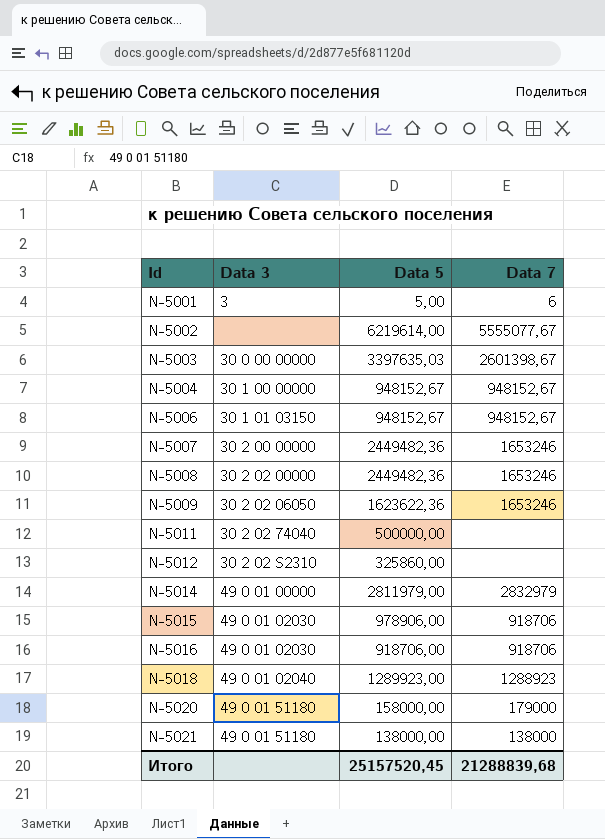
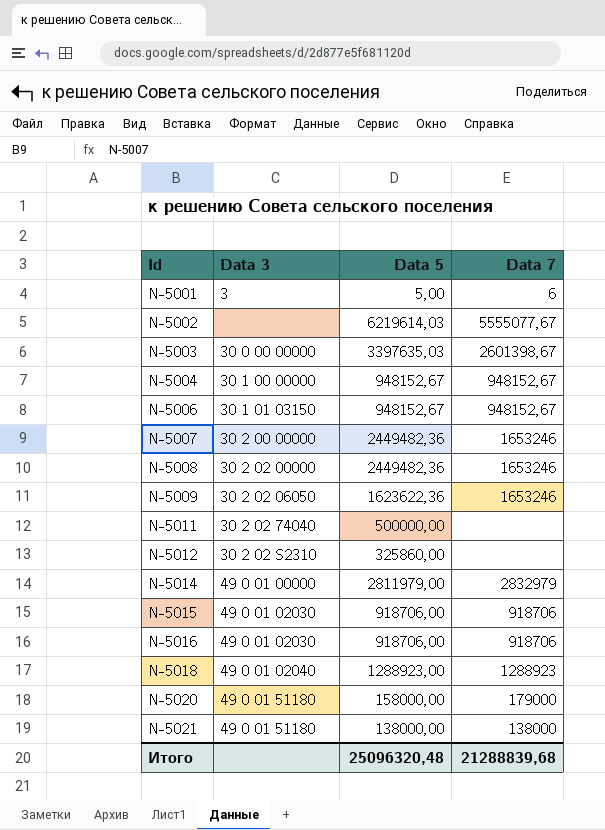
N-5002 | Data 5: 6219614,00 -> 6219614,03
N-5015 | Data 5: 978906,00 -> 918706,00
N-5018 | Data 5: 1289923,00 -> 1288923,00
Итого | Data 5: 25157520,45 -> 25096320,48

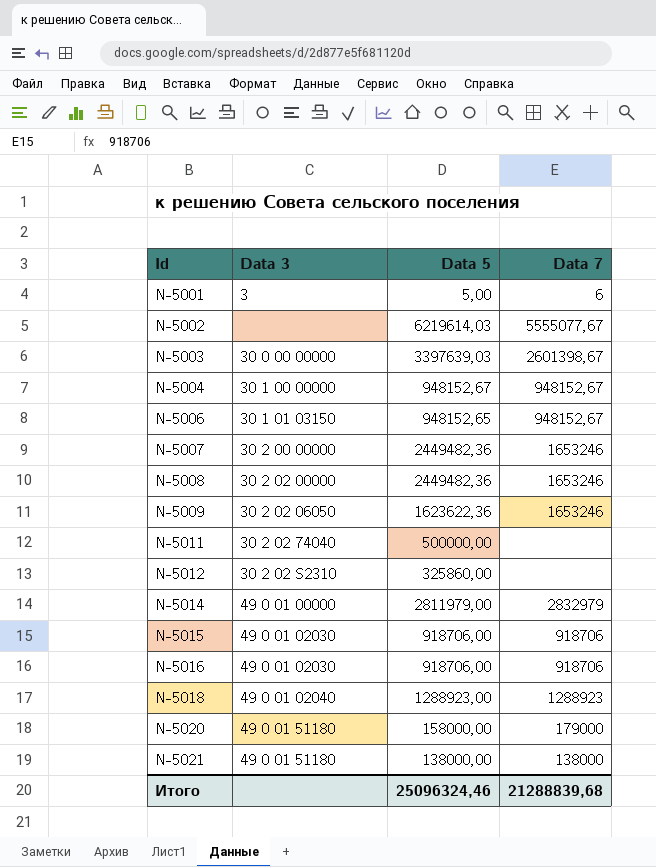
N-5003 | Data 5: 3397635,03 -> 3397639,03
N-5006 | Data 5: 948152,67 -> 948152,65
Итого | Data 5: 25096320,48 -> 25096324,46

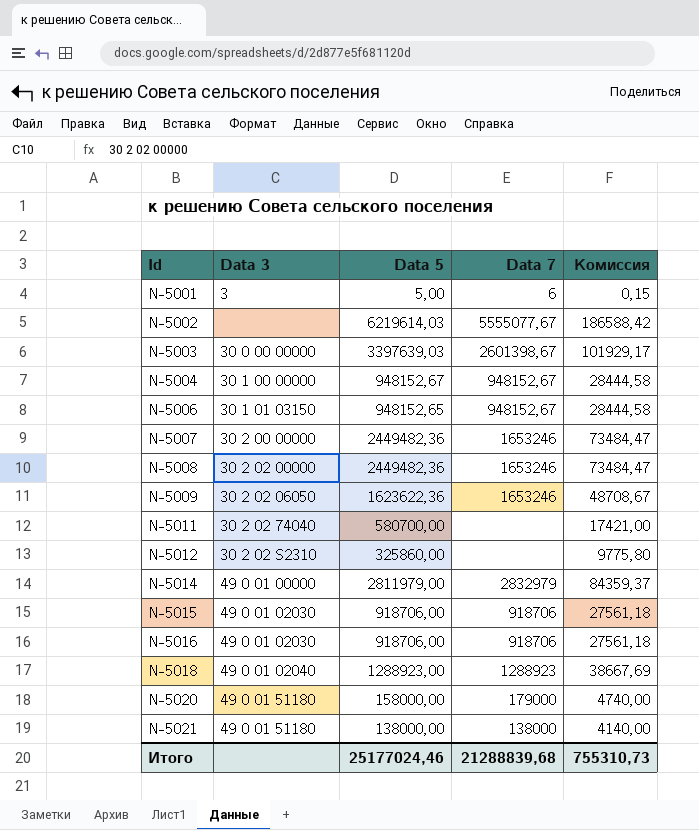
column Комиссия | formula: none -> [Data 5] * 0,03
N-5011 | Data 5: 500000,00 -> 580700,00
Итого | Data 5: 25096324,46 -> 25177024,46

